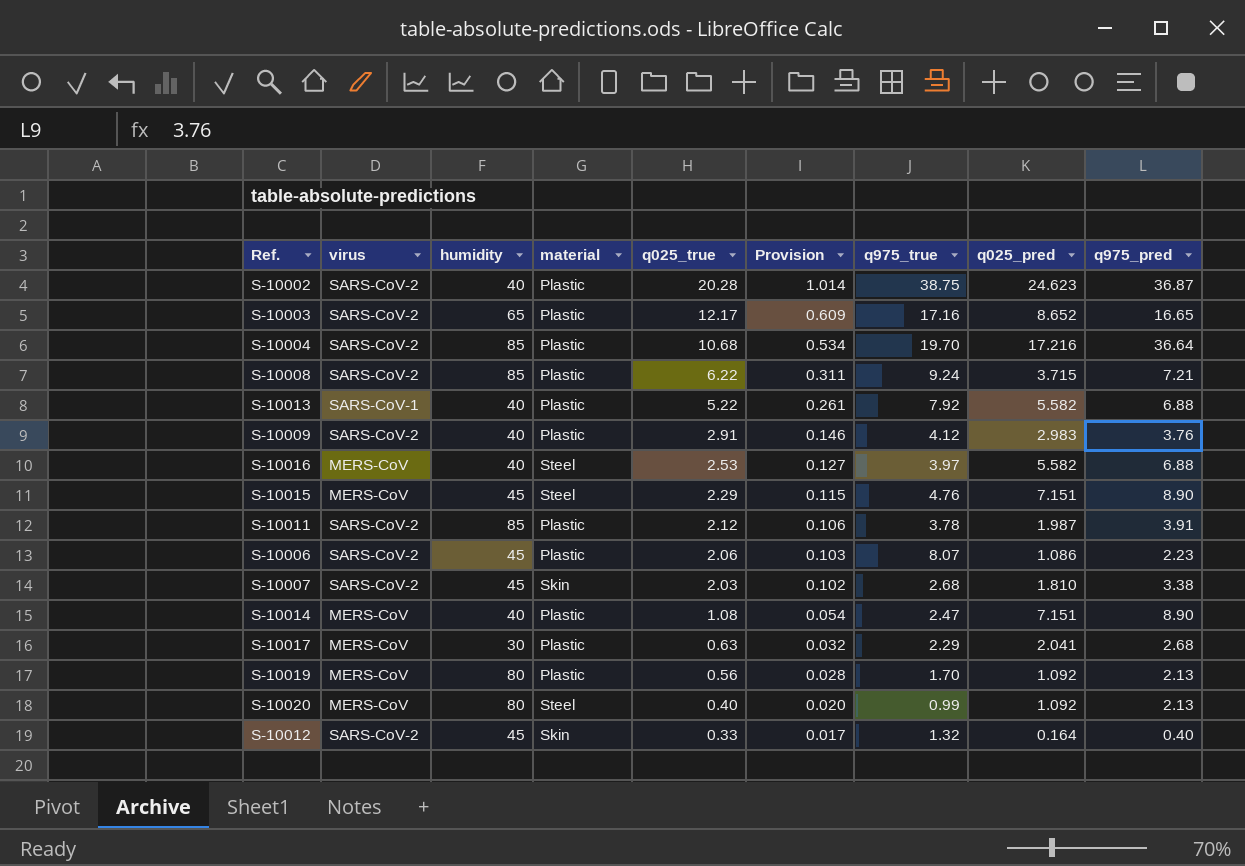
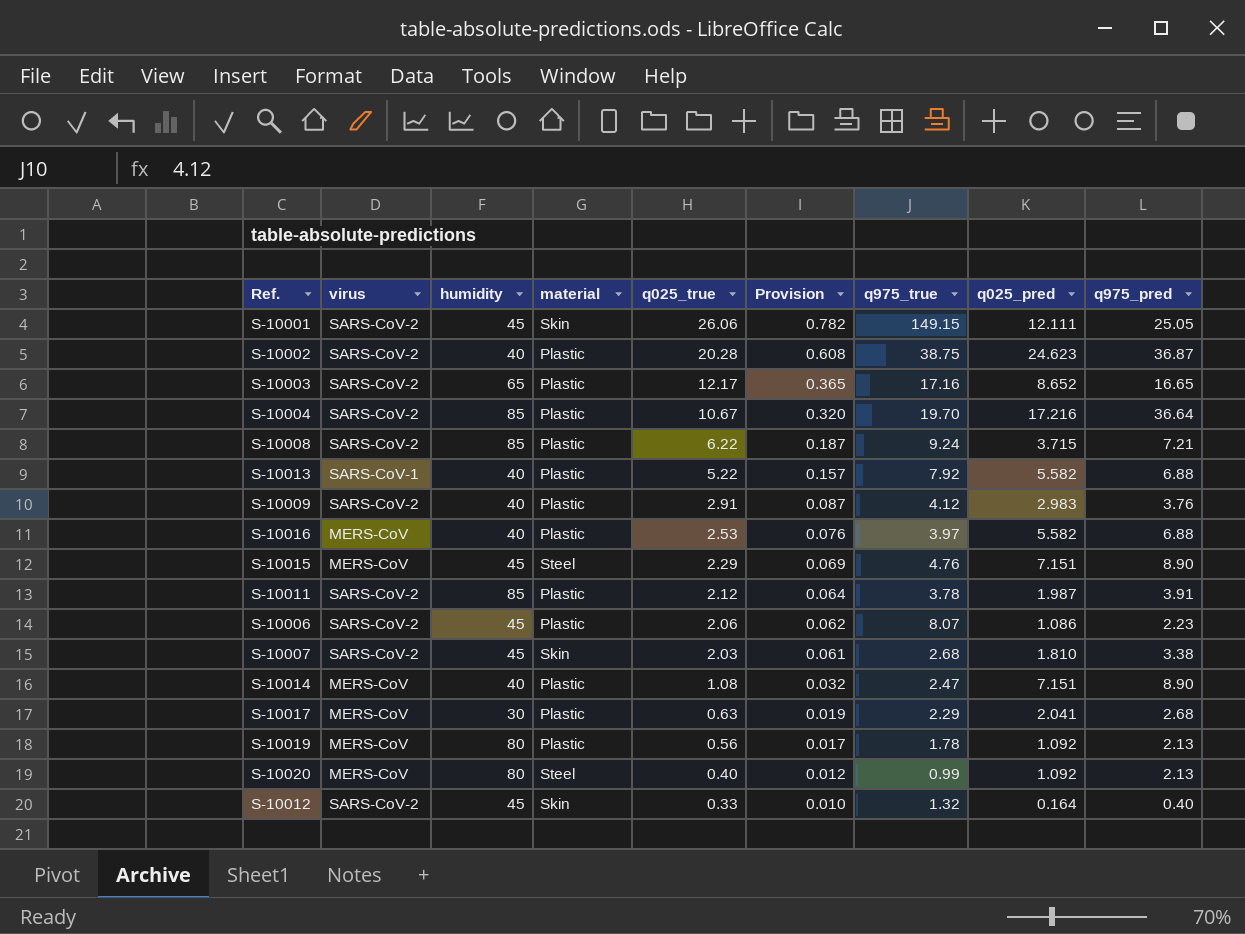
column Provision | formula: [q025_true] * 0.05 -> [q025_true] * 0.03
row S-10001: none -> SARS-CoV-2 | 45 | Skin | 26.06 | 0.782 | 149.15 | 12.111 | 25.05
S-10004 | q025_true: 10.68 -> 10.67
S-10016 | material: Steel -> Plastic
S-10019 | q975_true: 1.70 -> 1.78

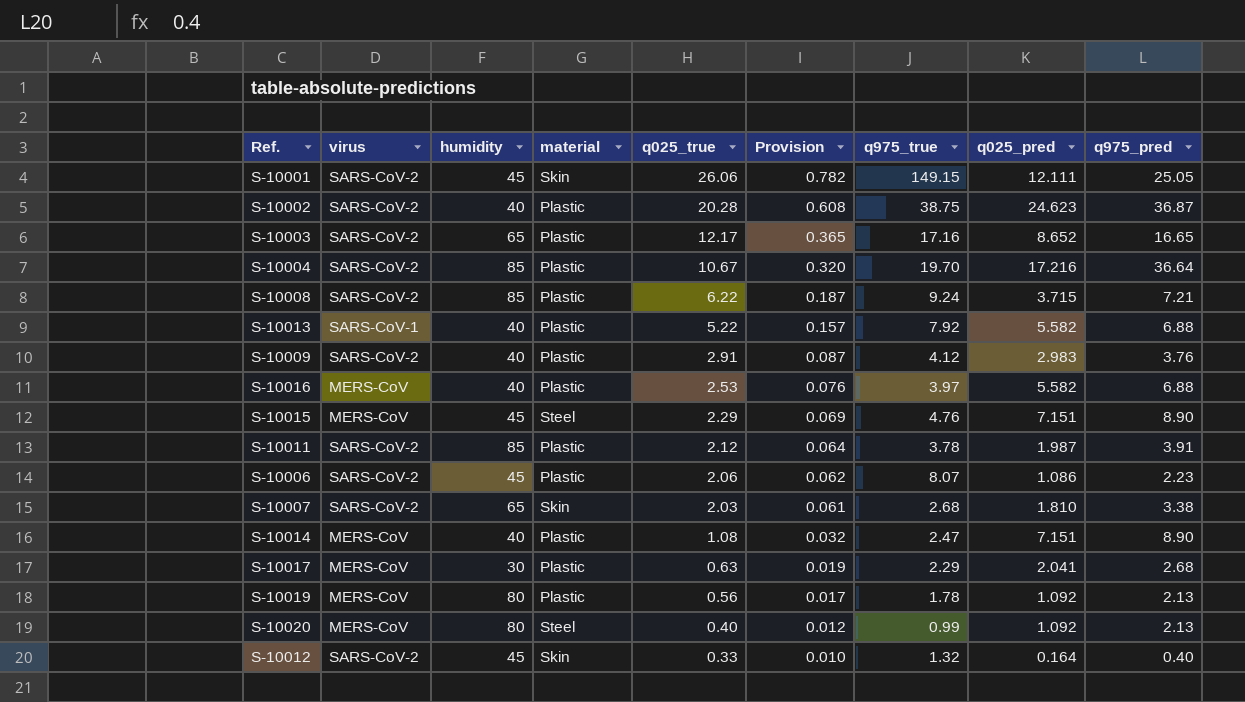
S-10007 | humidity: 45 -> 65

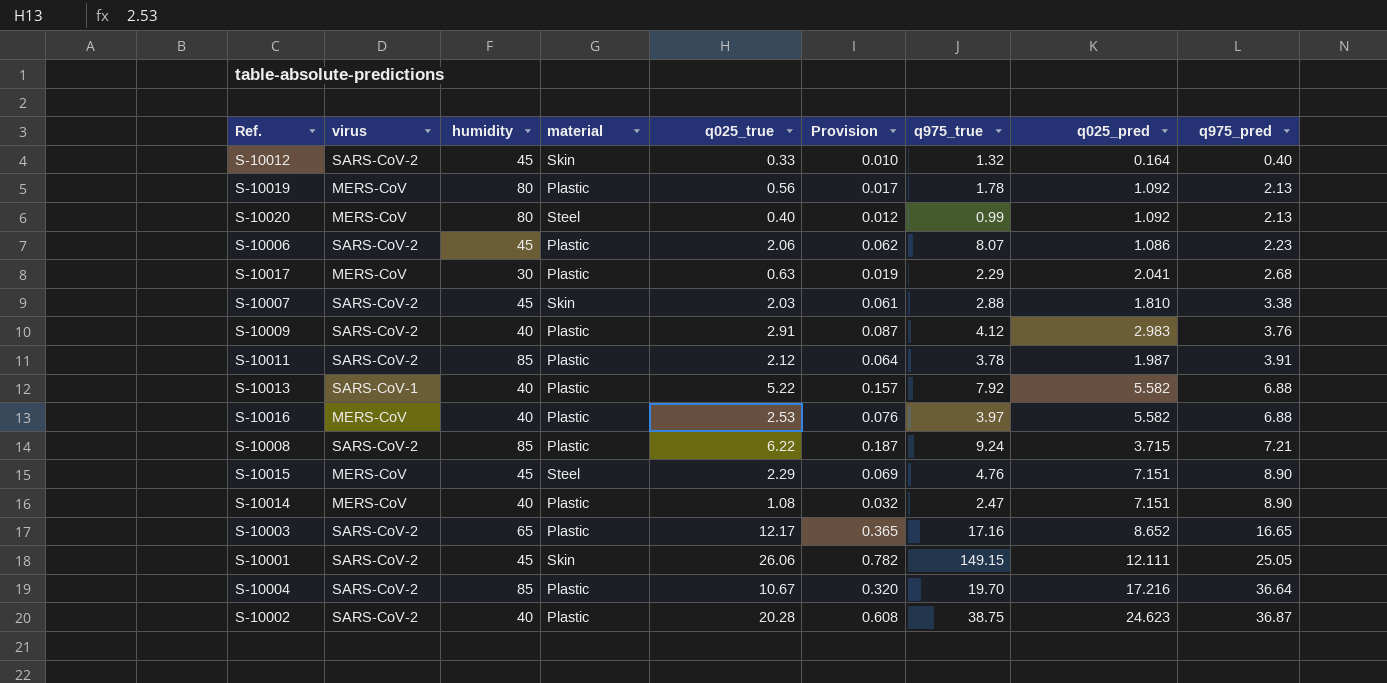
row order: q025_true descending -> q975_pred ascending
S-10007 | humidity: 65 -> 45
S-10007 | q975_true: 2.68 -> 2.88

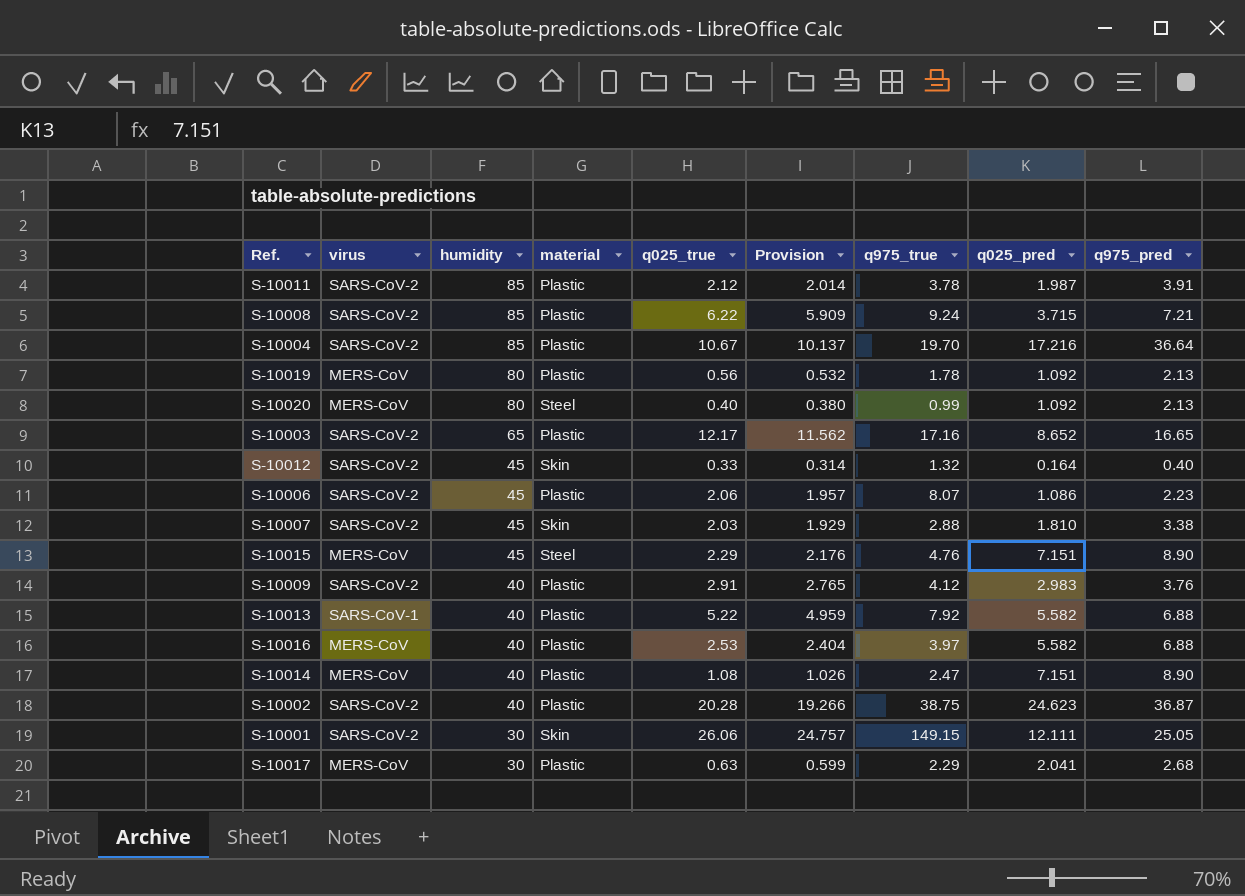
row order: q975_pred ascending -> humidity descending
column Provision | formula: [q025_true] * 0.03 -> [q025_true] * 0.95
S-10001 | humidity: 45 -> 30

